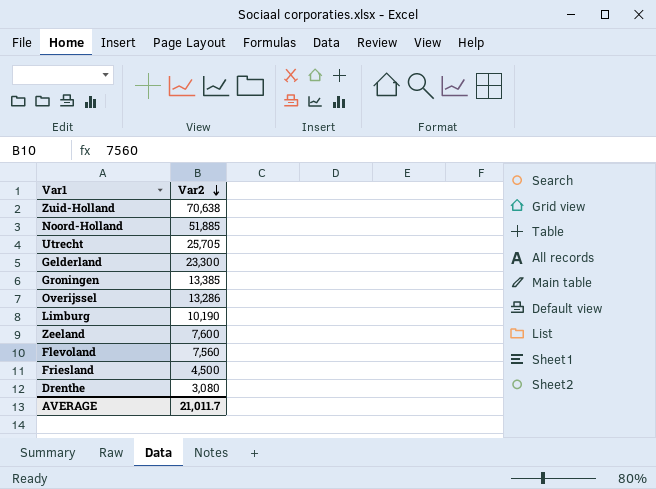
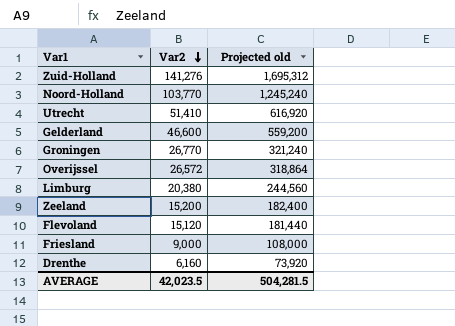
column Projected old | formula: none -> [Var2] * 12
Zuid-Holland | Var2: 70,638 -> 141,276
Noord-Holland | Var2: 51,885 -> 103,770
Utrecht | Var2: 25,705 -> 51,410
Gelderland | Var2: 23,300 -> 46,600
Groningen | Var2: 13,385 -> 26,770
Overijssel | Var2: 13,286 -> 26,572
Limburg | Var2: 10,190 -> 20,380
Zeeland | Var2: 7,600 -> 15,200
Flevoland | Var2: 7,560 -> 15,120
Friesland | Var2: 4,500 -> 9,000
Drenthe | Var2: 3,080 -> 6,160
AVERAGE | Var2: 21,011.7 -> 42,023.5

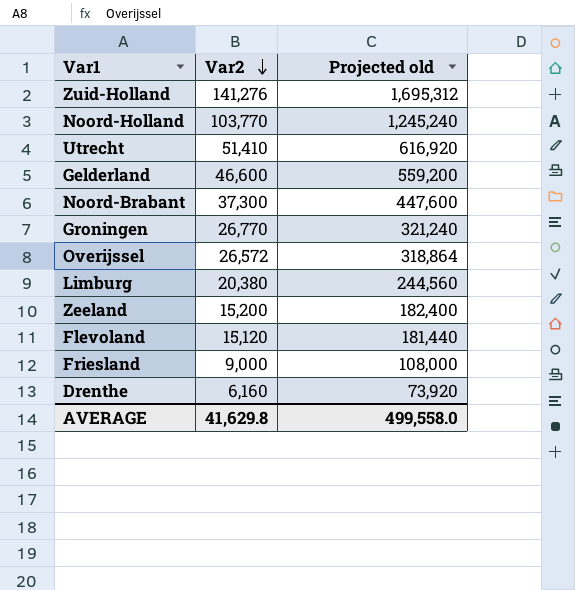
row Noord-Brabant: none -> 37,300 | 447,600
AVERAGE | Var2: 42,023.5 -> 41,629.8
AVERAGE | Projected old: 504,281.5 -> 499,558.0

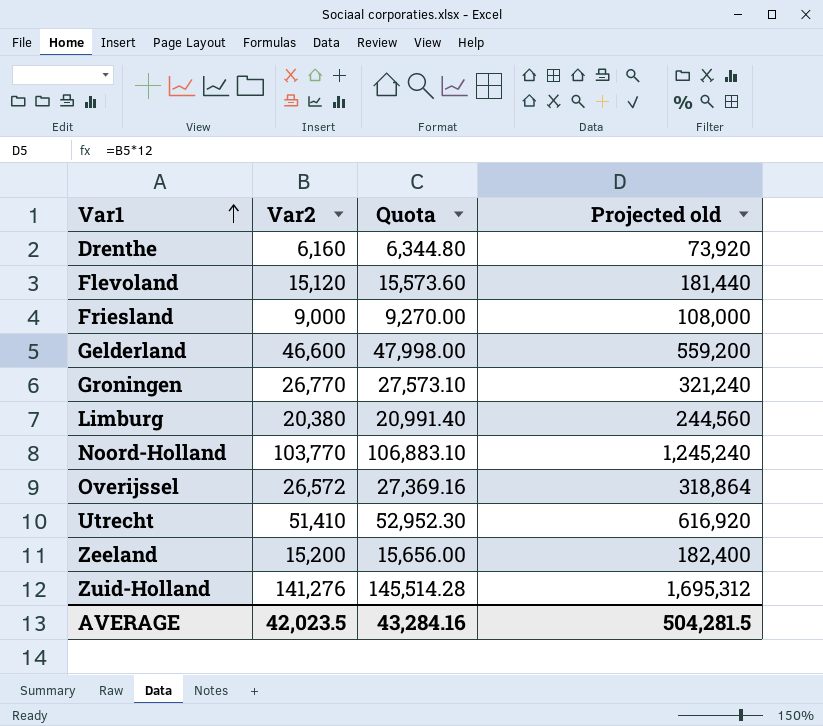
row order: Var2 descending -> Var1 ascending
column Quota | formula: none -> [Var2] * 1.03
row Noord-Brabant: 37,300 | 447,600 -> none
AVERAGE | Var2: 41,629.8 -> 42,023.5
AVERAGE | Projected old: 499,558.0 -> 504,281.5

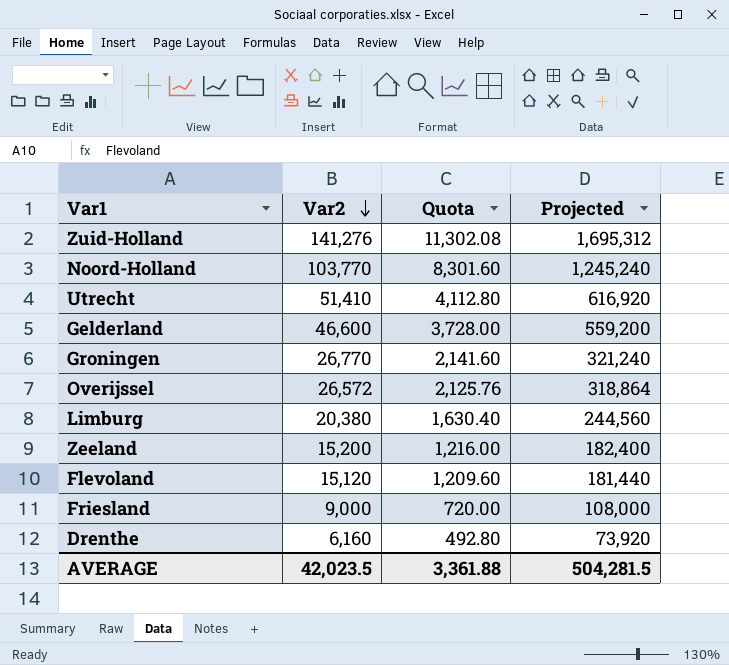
row order: Var1 ascending -> Var2 descending
column Quota | formula: [Var2] * 1.03 -> [Var2] * 0.08
column name: Projected old -> Projected
AVERAGE | Quota: 43,284.16 -> 3,361.88

